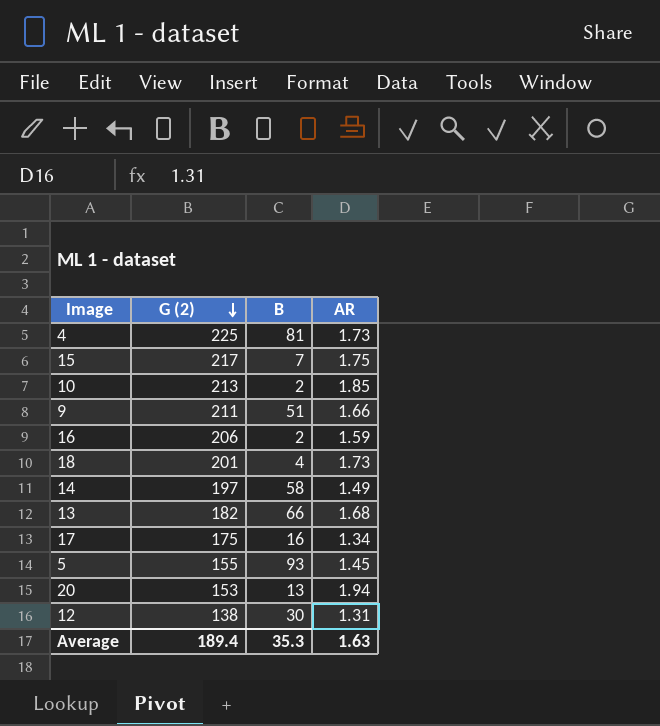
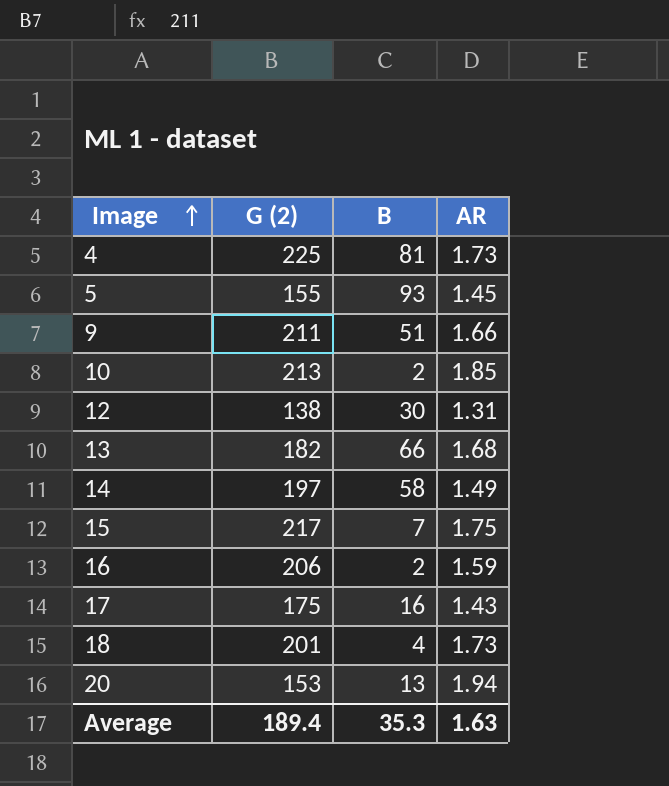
row order: G (2) descending -> Image ascending
17 | AR: 1.34 -> 1.43

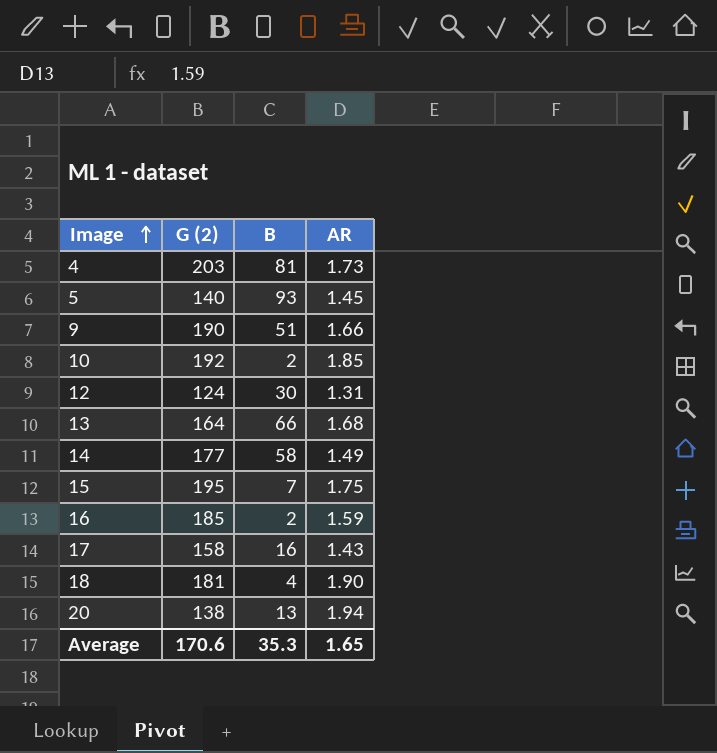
4 | G (2): 225 -> 203
5 | G (2): 155 -> 140
9 | G (2): 211 -> 190
10 | G (2): 213 -> 192
12 | G (2): 138 -> 124
13 | G (2): 182 -> 164
14 | G (2): 197 -> 177
15 | G (2): 217 -> 195
16 | G (2): 206 -> 185
17 | G (2): 175 -> 158
18 | G (2): 201 -> 181
18 | AR: 1.73 -> 1.90
20 | G (2): 153 -> 138
Average | G (2): 189.4 -> 170.6
Average | AR: 1.63 -> 1.65

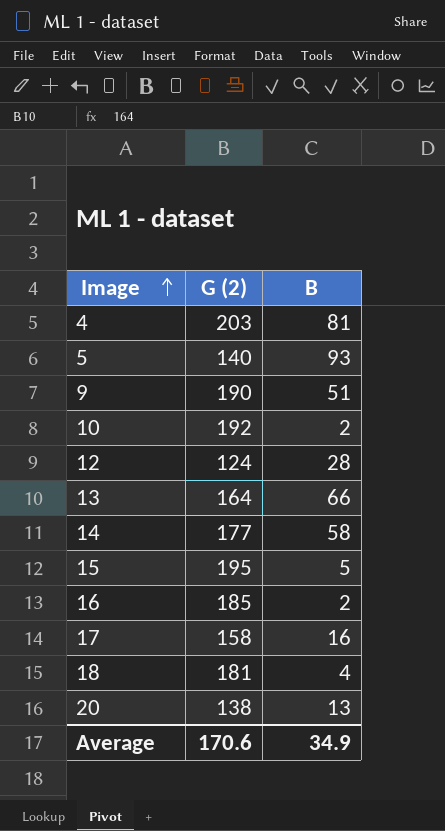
column AR | position: 4 -> none
12 | B: 30 -> 28
15 | B: 7 -> 5
Average | B: 35.3 -> 34.9

